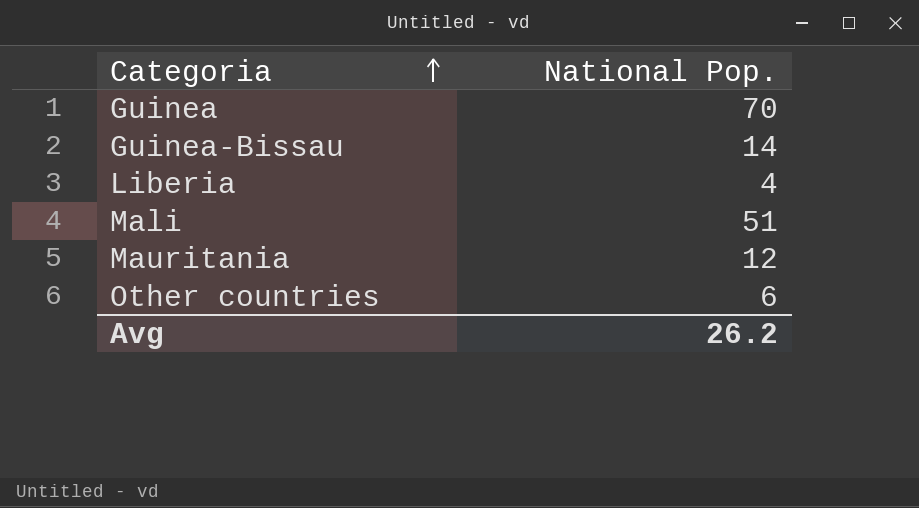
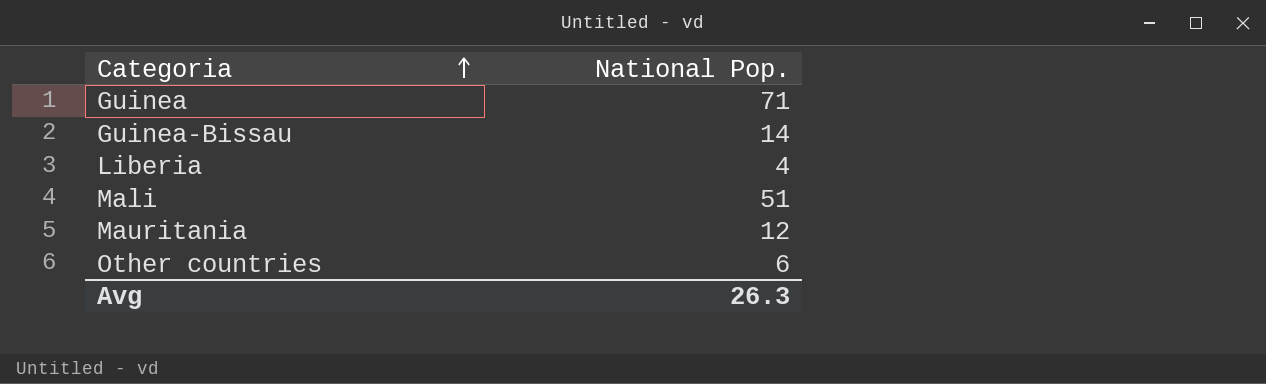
Guinea | National Pop.: 70 -> 71
Avg | National Pop.: 26.2 -> 26.3

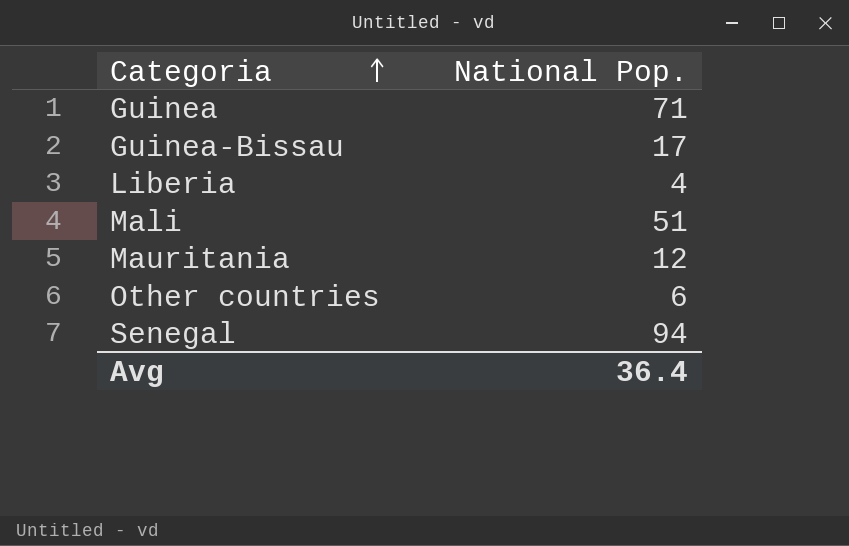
Guinea-Bissau | National Pop.: 14 -> 17
row Senegal: none -> 94
Avg | National Pop.: 26.3 -> 36.4

